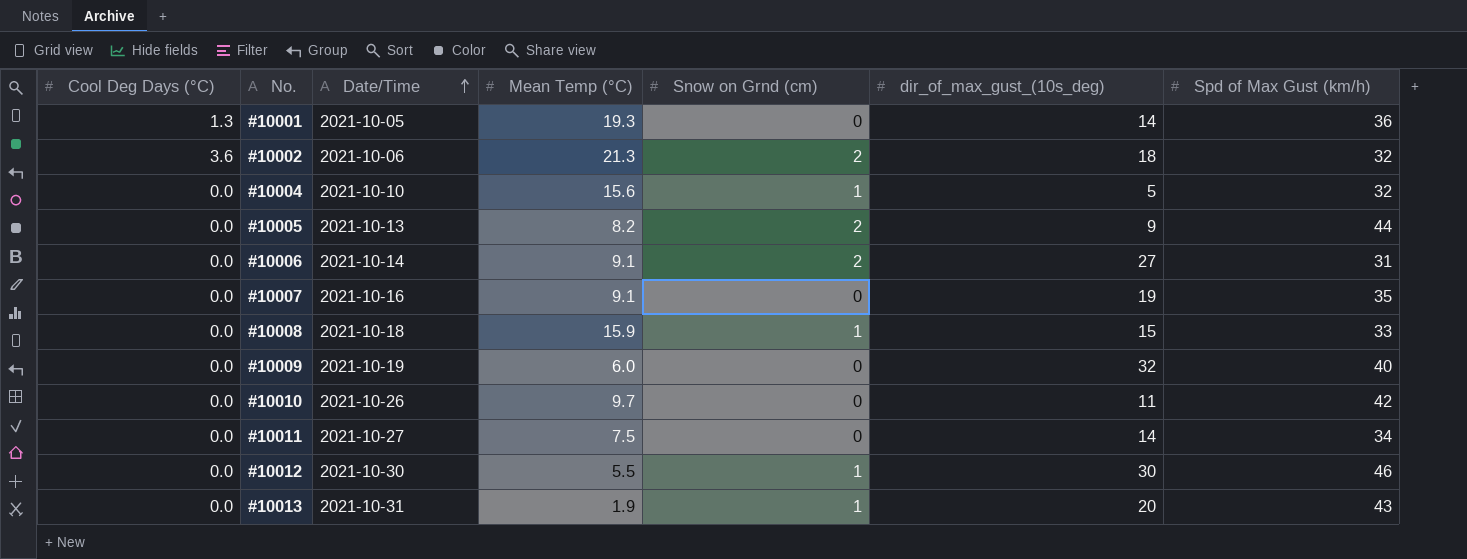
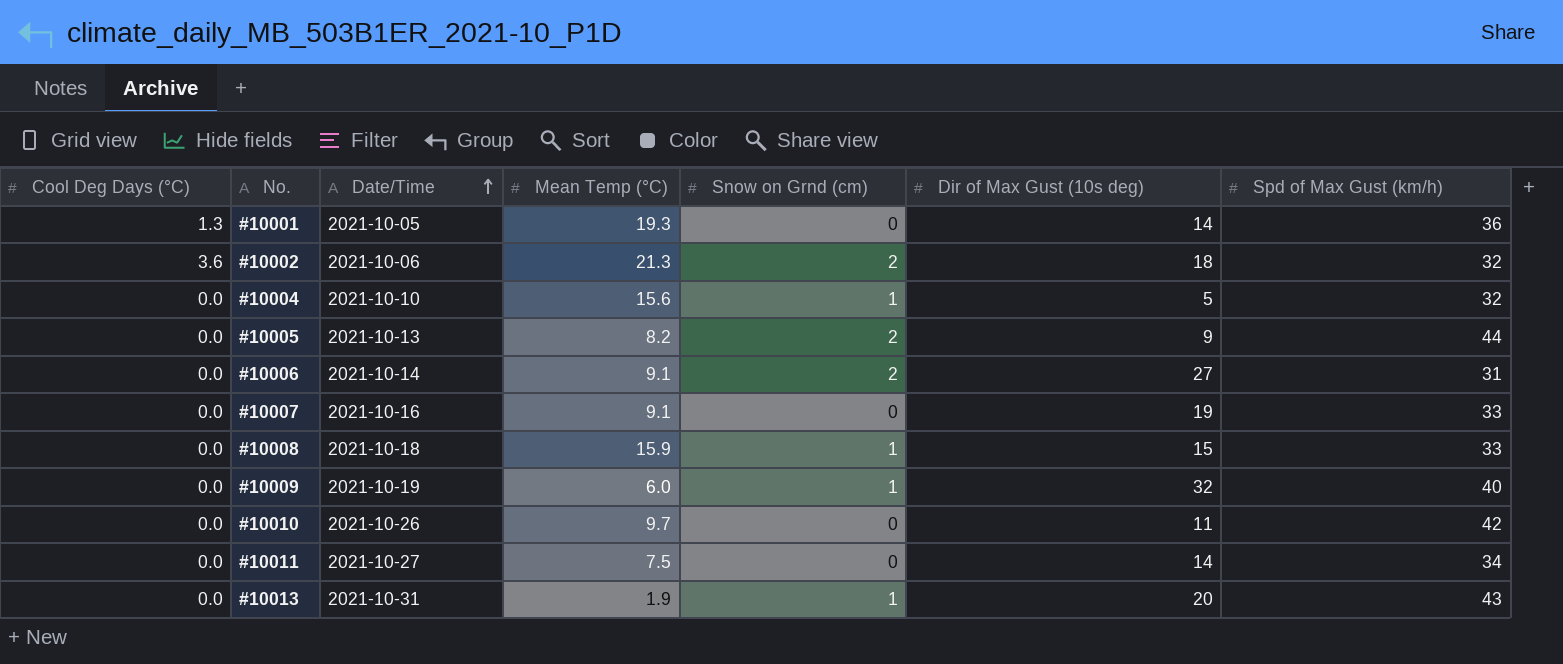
column name: dir_of_max_gust_(10s_deg) -> Dir of Max Gust (10s deg)
row #10012: 0.0 | 2021-10-30 | 5.5 | 1 | 30 | 46 -> none
#10007 | Spd of Max Gust (km/h): 35 -> 33
#10009 | Snow on Grnd (cm): 0 -> 1

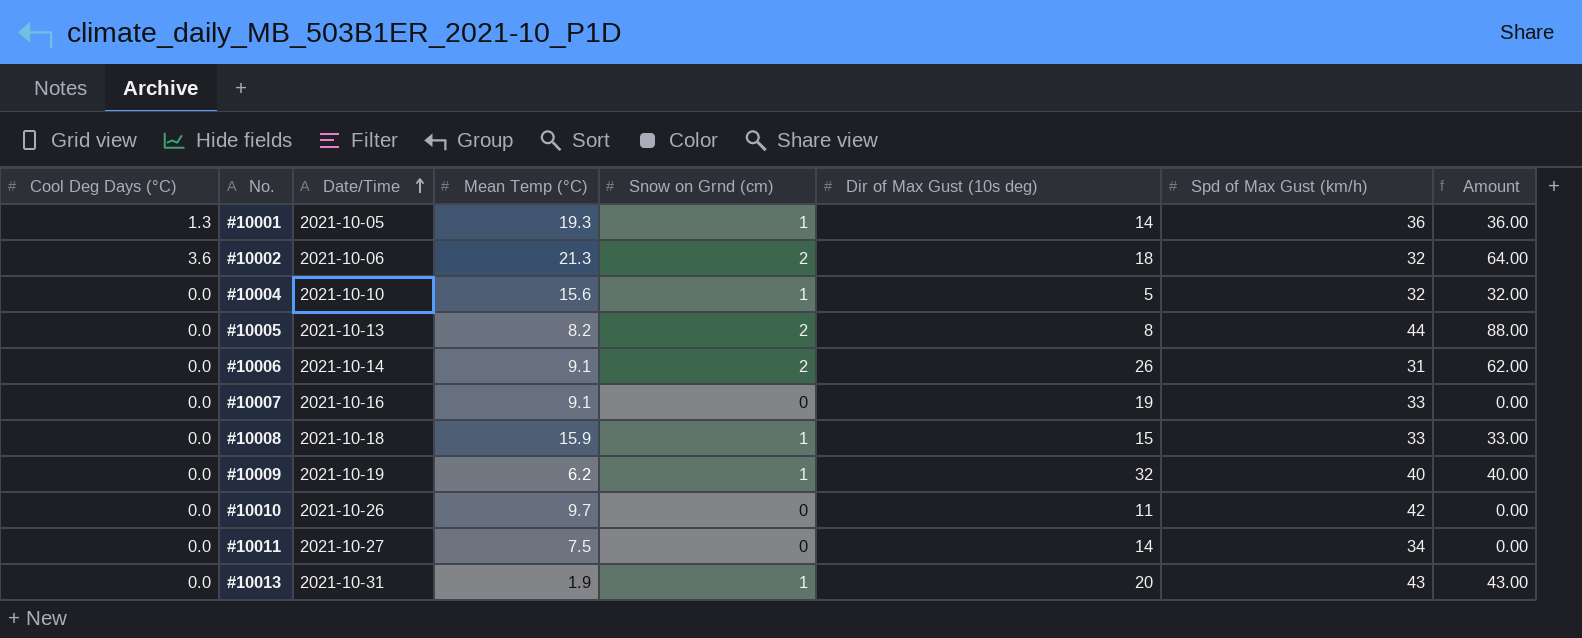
column Amount | formula: none -> [Snow on Grnd (cm)] * [Spd of Max Gust (km/h)]
#10001 | Snow on Grnd (cm): 0 -> 1
#10005 | Dir of Max Gust (10s deg): 9 -> 8
#10006 | Dir of Max Gust (10s deg): 27 -> 26
#10009 | Mean Temp (°C): 6.0 -> 6.2

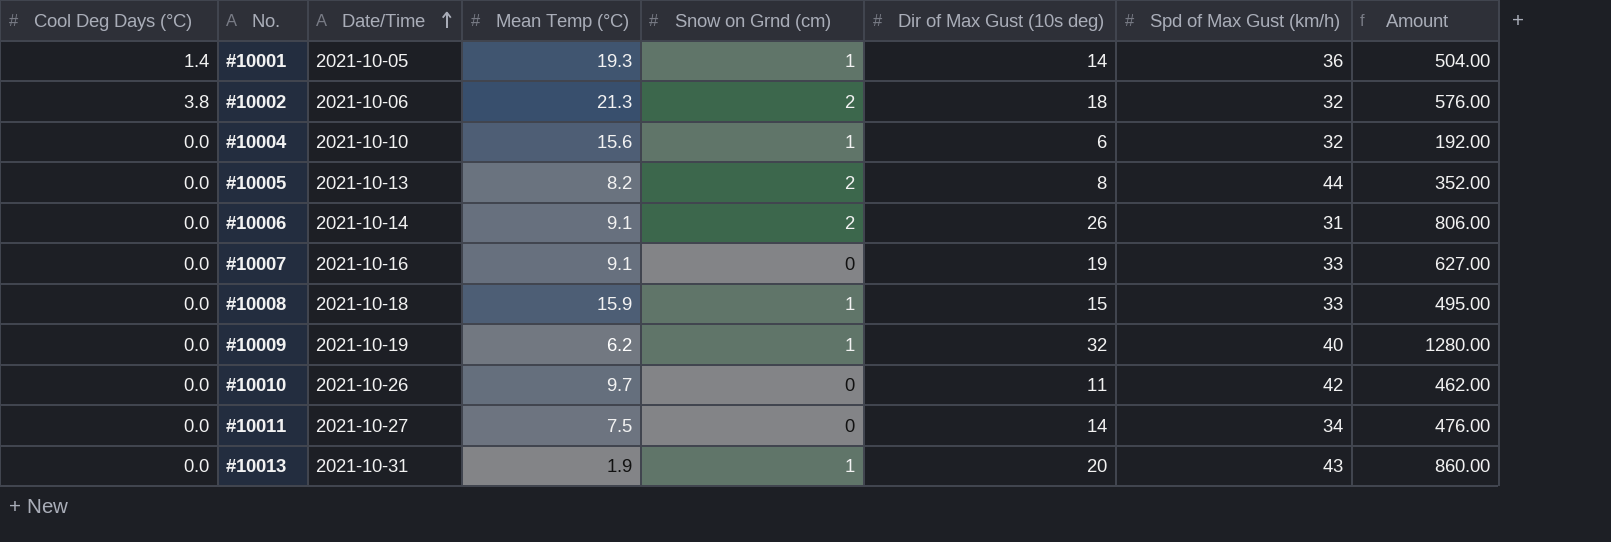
column Amount | formula: [Snow on Grnd (cm)] * [Spd of Max Gust (km/h)] -> [Dir of Max Gust (10s deg)] * [Spd of Max Gust (km/h)]
#10001 | Cool Deg Days (°C): 1.3 -> 1.4
#10002 | Cool Deg Days (°C): 3.6 -> 3.8
#10004 | Dir of Max Gust (10s deg): 5 -> 6

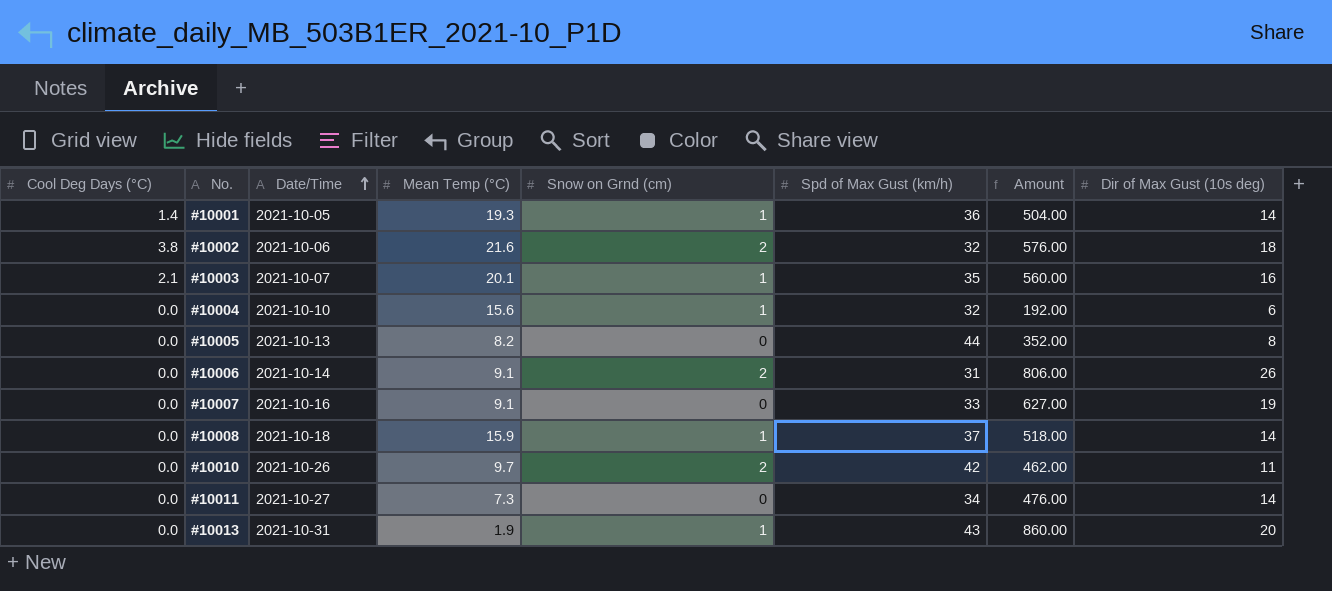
column Dir of Max Gust (10s deg) | position: 6 -> 8
row #10009: 0.0 | 2021-10-19 | 6.2 | 1 | 32 | 40 | 1280.00 -> none
#10002 | Mean Temp (°C): 21.3 -> 21.6
row #10003: none -> 2.1 | 2021-10-07 | 20.1 | 1 | 35 | 560.00 | 16
#10005 | Snow on Grnd (cm): 2 -> 0
#10008 | Spd of Max Gust (km/h): 33 -> 37
#10008 | Amount: 495.00 -> 518.00
#10008 | Dir of Max Gust (10s deg): 15 -> 14
#10010 | Snow on Grnd (cm): 0 -> 2
#10011 | Mean Temp (°C): 7.5 -> 7.3

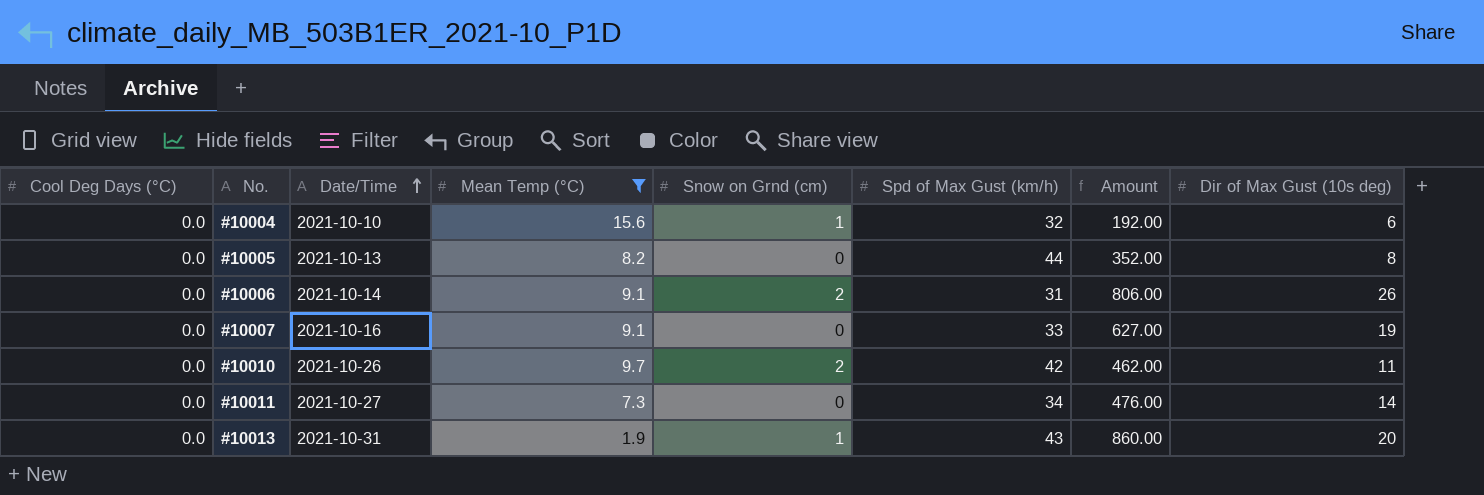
filter: none -> Mean Temp (°C) <= 15.6

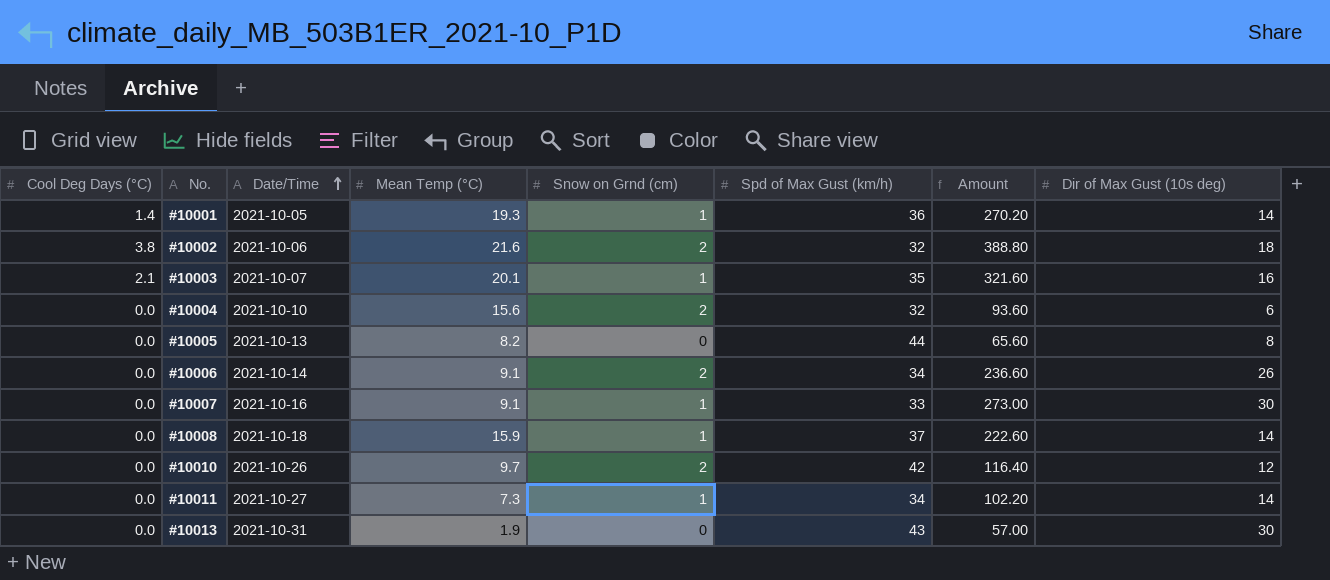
filter: Mean Temp (°C) <= 15.6 -> none
column Amount | formula: [Spd of Max Gust (km/h)] * [Dir of Max Gust (10s deg)] -> [Mean Temp (°C)] * [Dir of Max Gust (10s deg)]
#10004 | Snow on Grnd (cm): 1 -> 2
#10006 | Spd of Max Gust (km/h): 31 -> 34
#10007 | Snow on Grnd (cm): 0 -> 1
#10007 | Dir of Max Gust (10s deg): 19 -> 30
#10010 | Dir of Max Gust (10s deg): 11 -> 12
#10011 | Snow on Grnd (cm): 0 -> 1
#10013 | Snow on Grnd (cm): 1 -> 0
#10013 | Dir of Max Gust (10s deg): 20 -> 30

